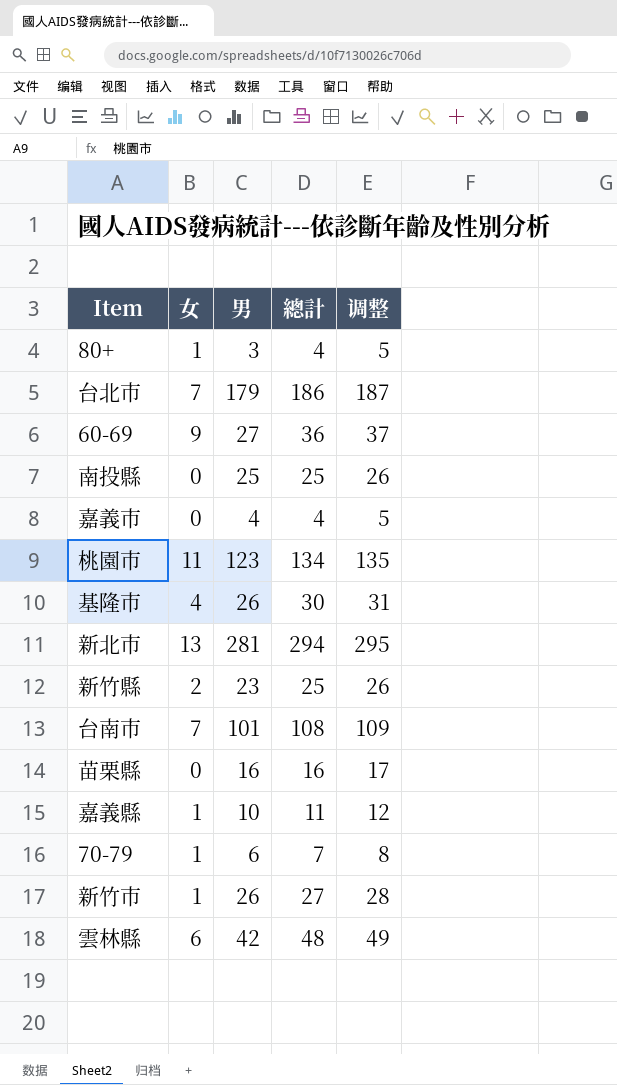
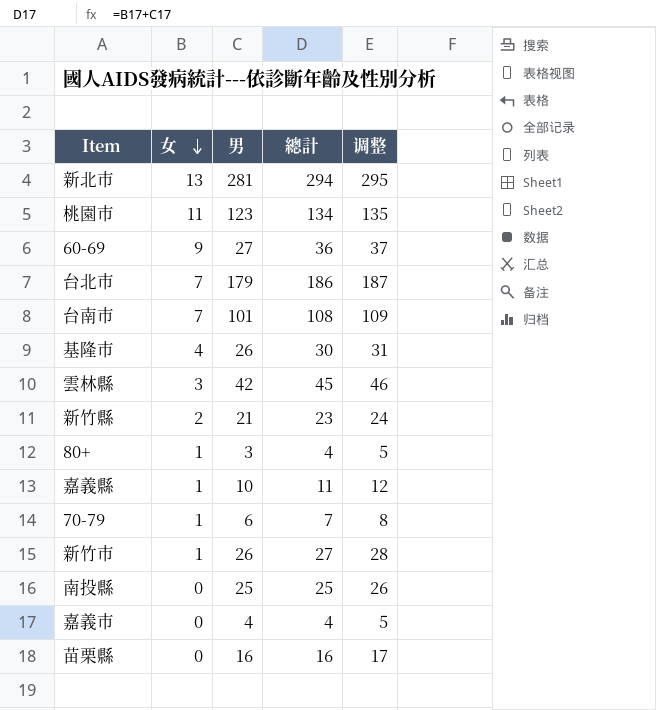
row order: none -> 女 descending
雲林縣 | 女: 6 -> 3
雲林縣 | 總計: 48 -> 45
雲林縣 | 调整: 49 -> 46
新竹縣 | 男: 23 -> 21
新竹縣 | 總計: 25 -> 23
新竹縣 | 调整: 26 -> 24

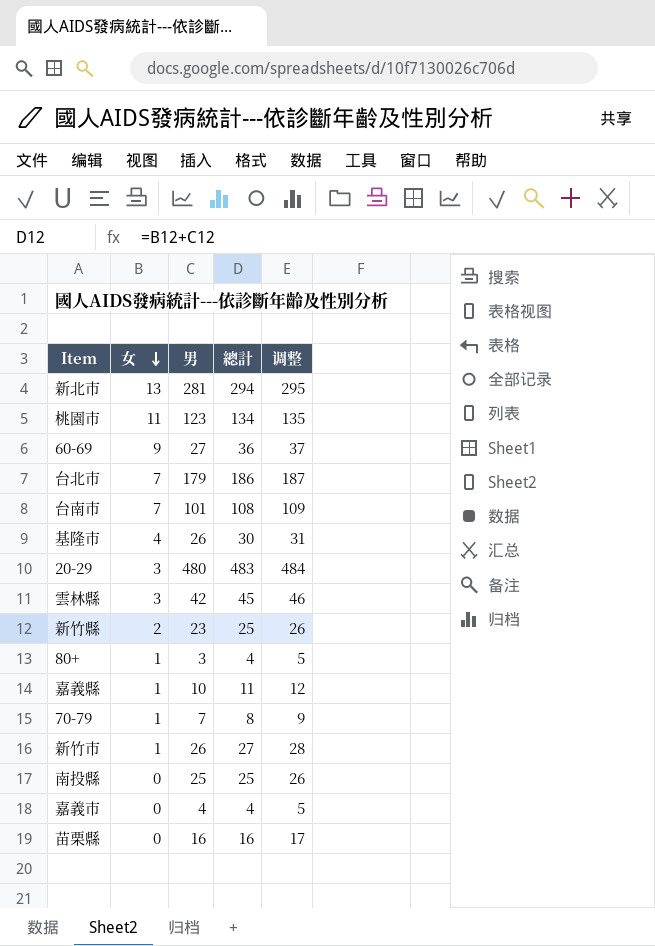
row 20-29: none -> 3 | 480 | 483 | 484
新竹縣 | 男: 21 -> 23
新竹縣 | 總計: 23 -> 25
新竹縣 | 调整: 24 -> 26
70-79 | 男: 6 -> 7
70-79 | 總計: 7 -> 8
70-79 | 调整: 8 -> 9

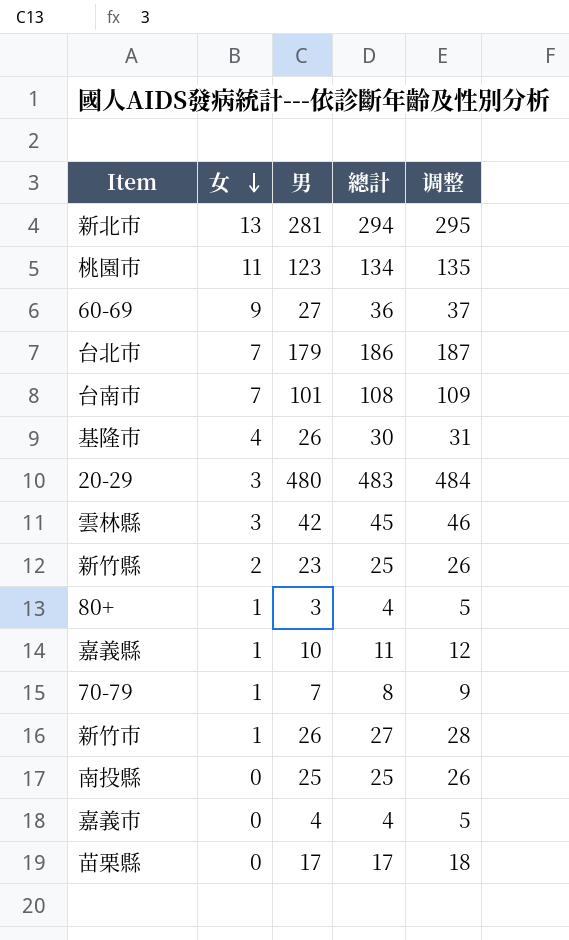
苗栗縣 | 男: 16 -> 17
苗栗縣 | 總計: 16 -> 17
苗栗縣 | 调整: 17 -> 18

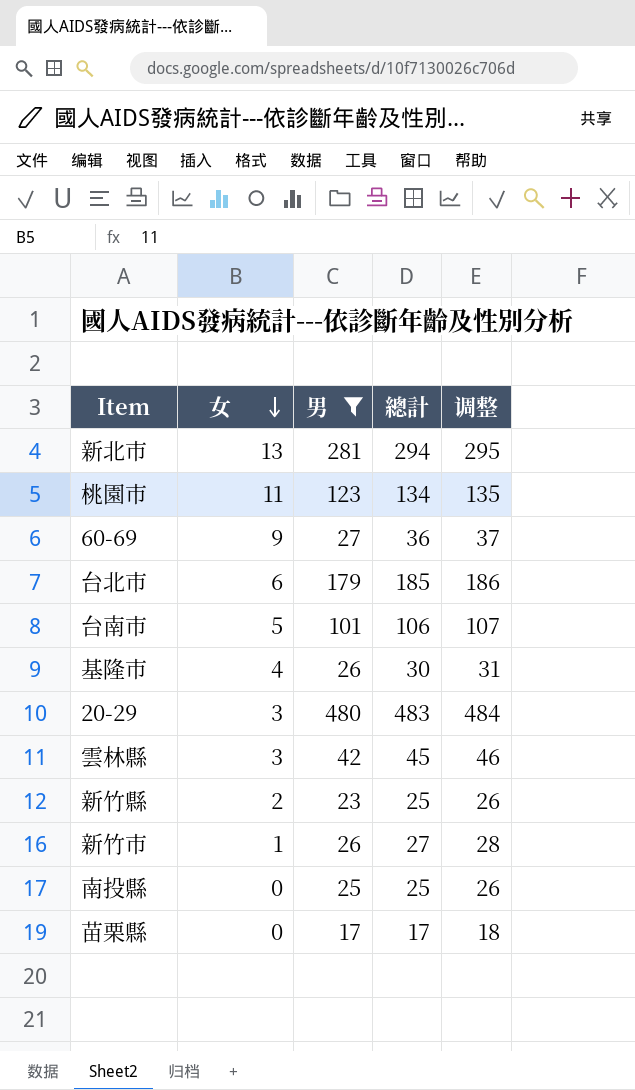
filter: none -> 男 >= 17
台北市 | 女: 7 -> 6
台北市 | 總計: 186 -> 185
台北市 | 调整: 187 -> 186
台南市 | 女: 7 -> 5
台南市 | 總計: 108 -> 106
台南市 | 调整: 109 -> 107

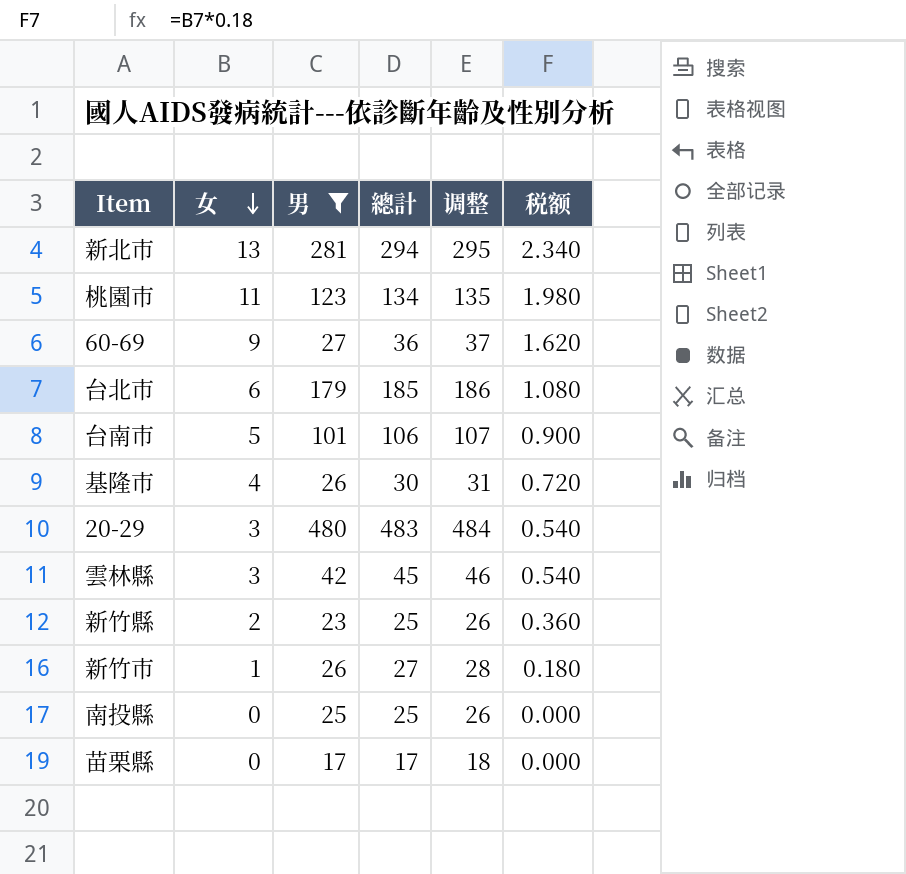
column 税额 | formula: none -> [女] * 0.18

